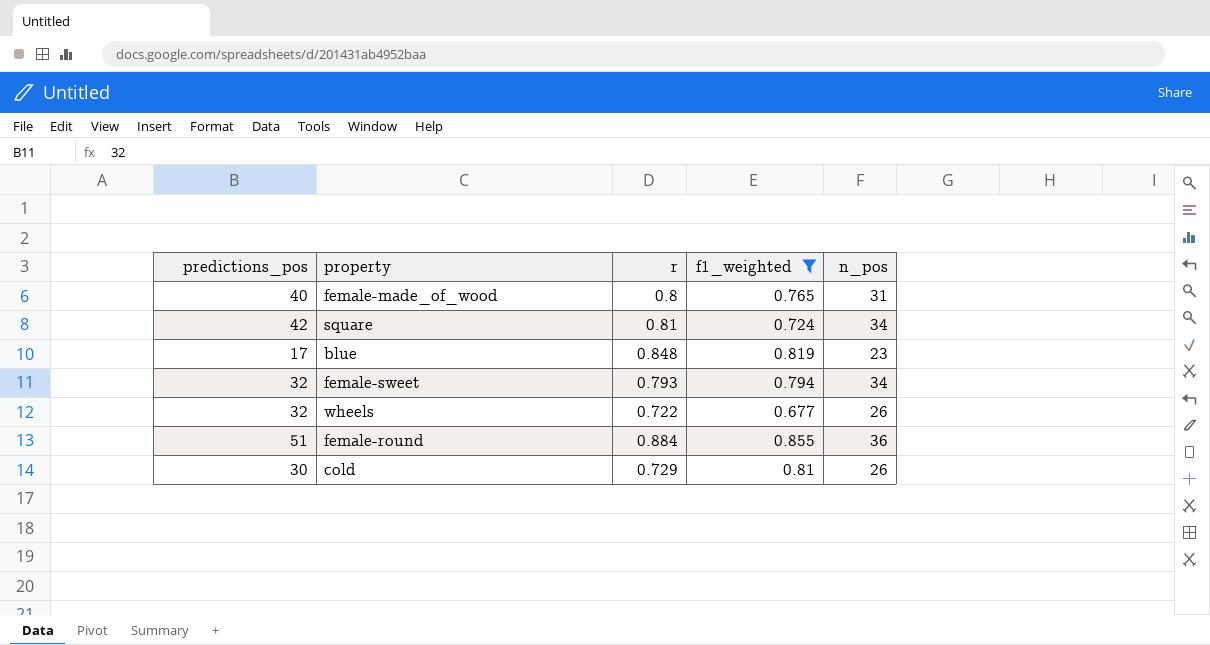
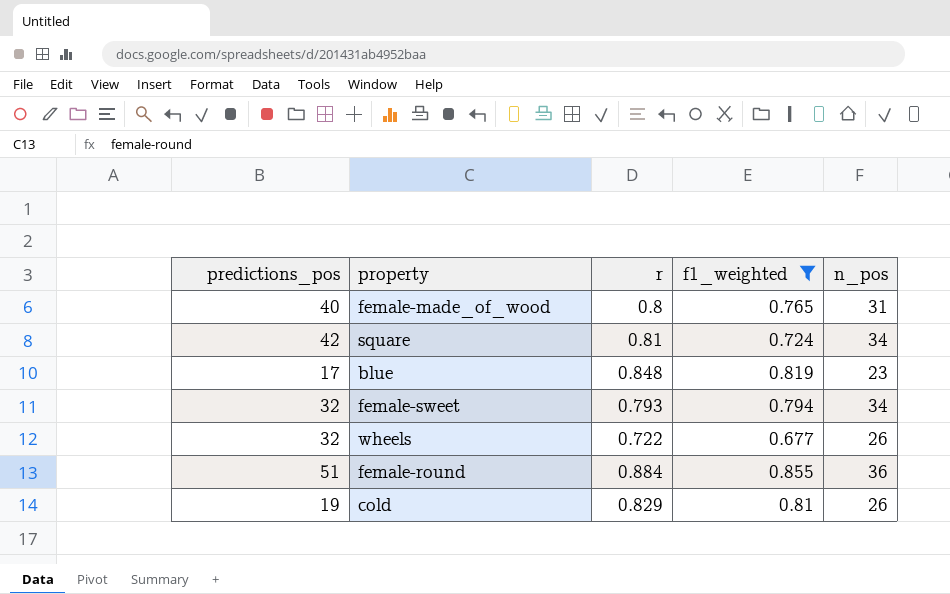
cold | predictions_pos: 30 -> 19
cold | r: 0.729 -> 0.829

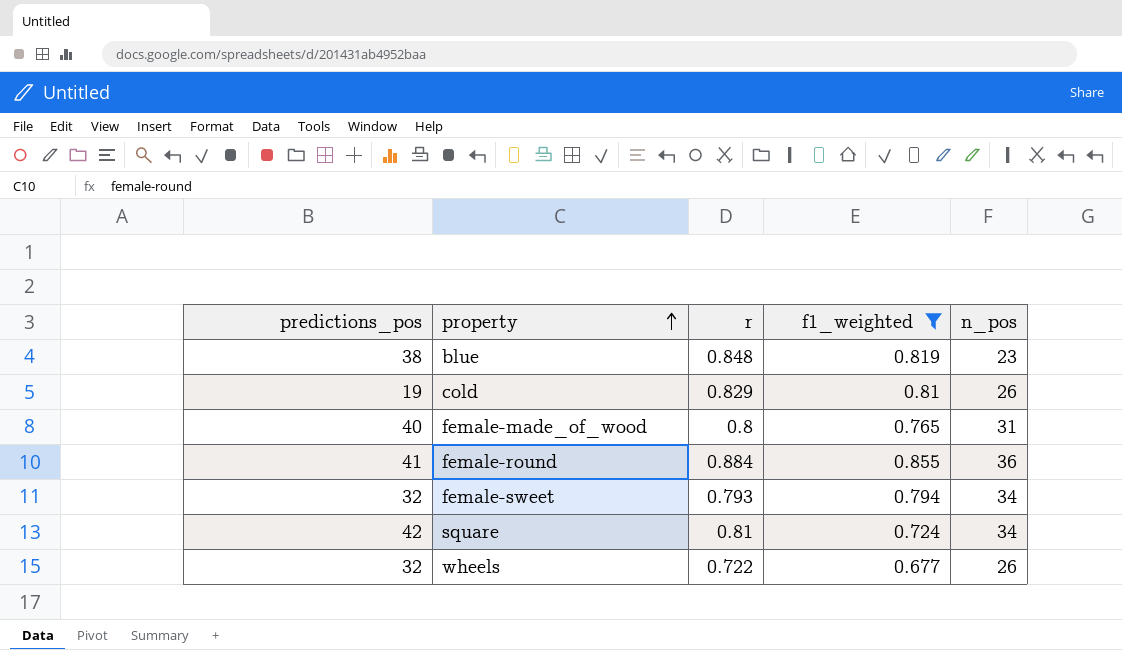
row order: none -> property ascending
blue | predictions_pos: 17 -> 38
female-round | predictions_pos: 51 -> 41

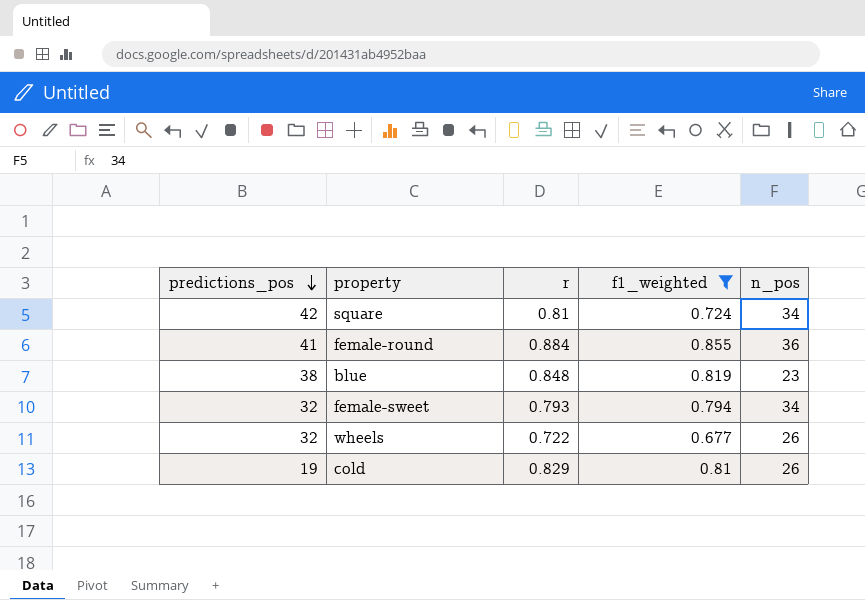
row order: property ascending -> predictions_pos descending
row female-made_of_wood: 40 | 0.8 | 0.765 | 31 -> none

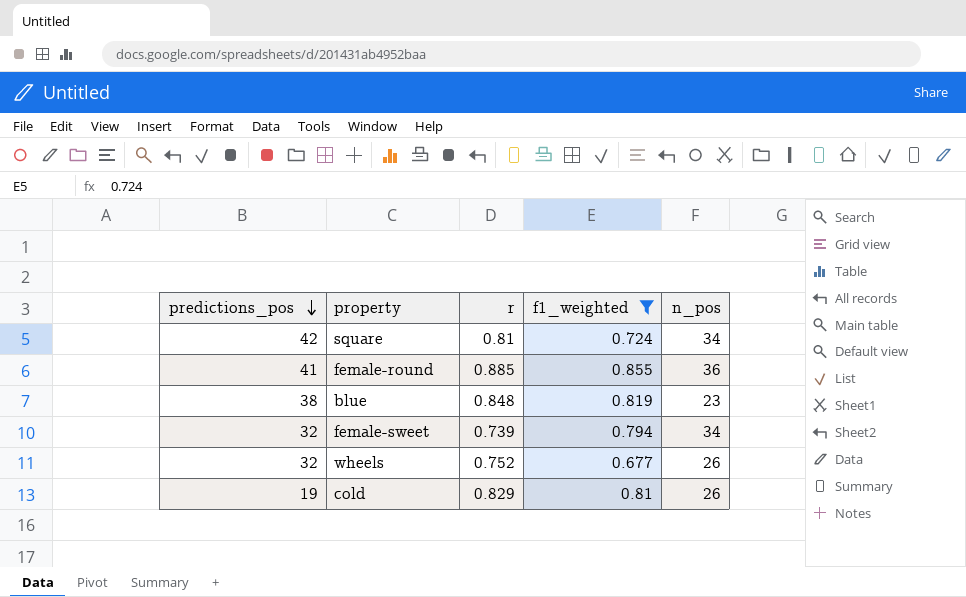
female-round | r: 0.884 -> 0.885
female-sweet | r: 0.793 -> 0.739
wheels | r: 0.722 -> 0.752

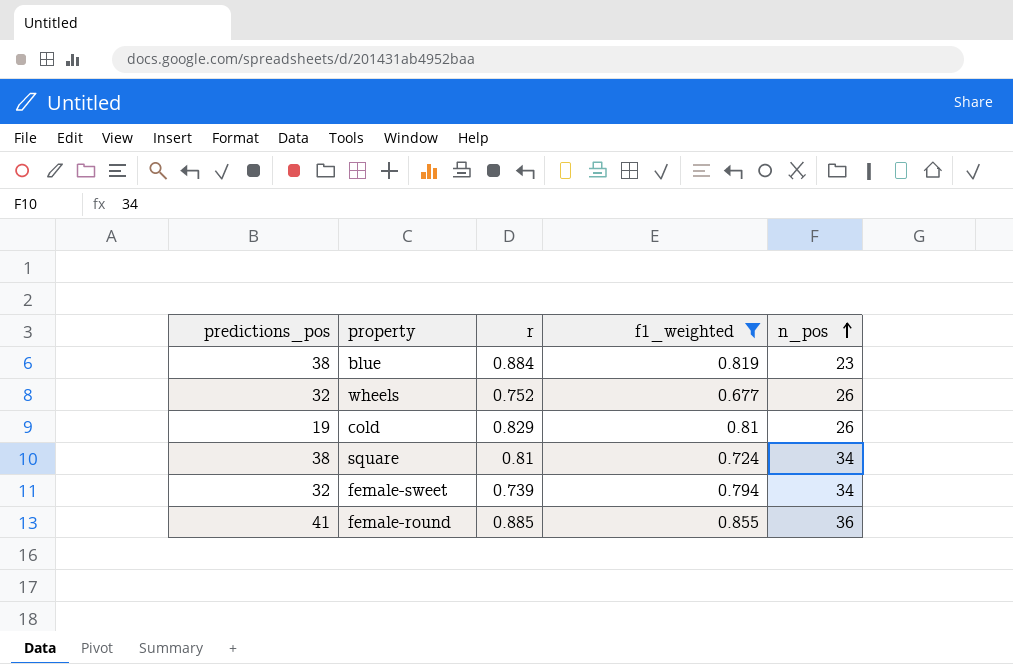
row order: predictions_pos descending -> n_pos ascending
blue | r: 0.848 -> 0.884
square | predictions_pos: 42 -> 38

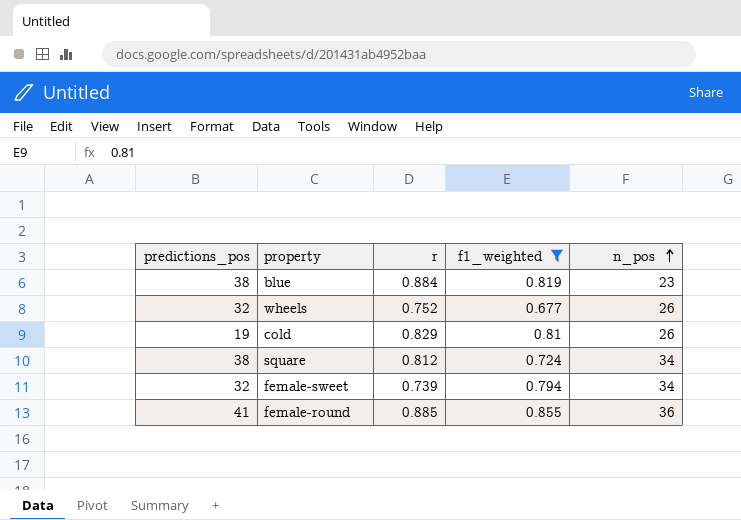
square | r: 0.81 -> 0.812

